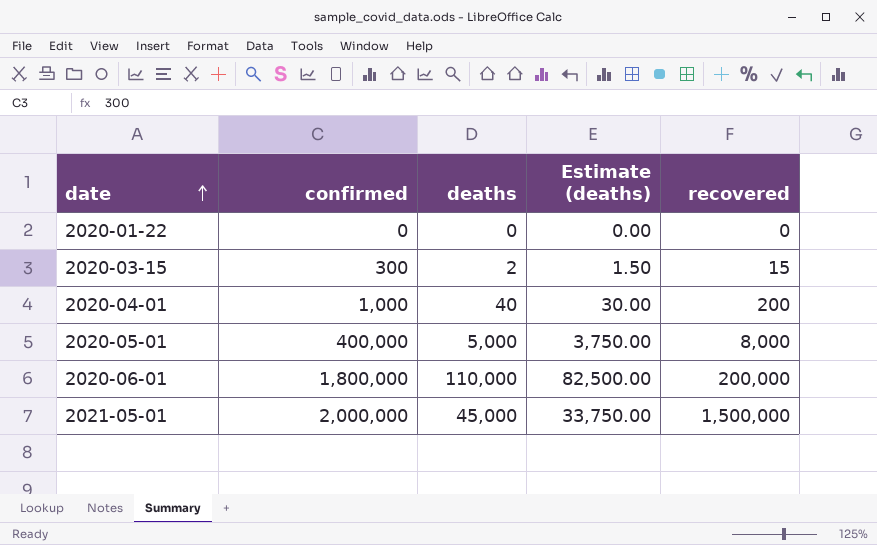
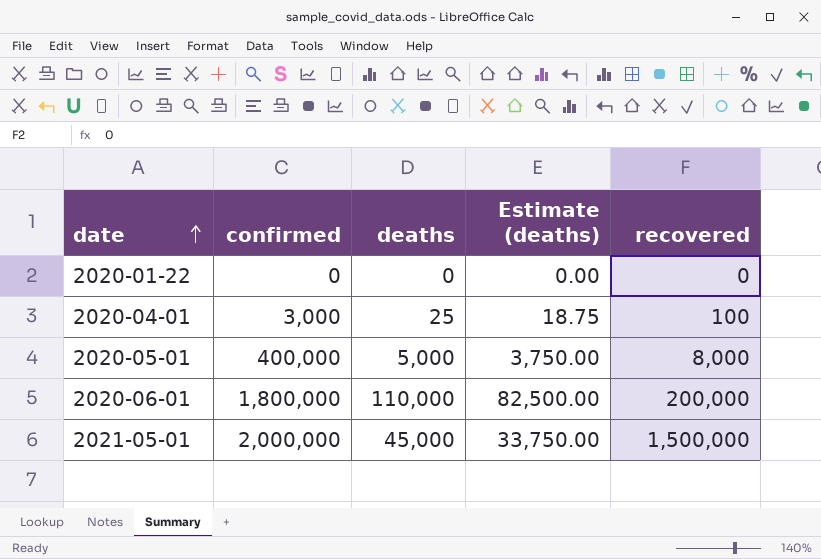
row 2020-03-15: 300 | 2 | 1.50 | 15 -> none
2020-04-01 | confirmed: 1,000 -> 3,000
2020-04-01 | deaths: 40 -> 25
2020-04-01 | Estimate (deaths): 30.00 -> 18.75
2020-04-01 | recovered: 200 -> 100

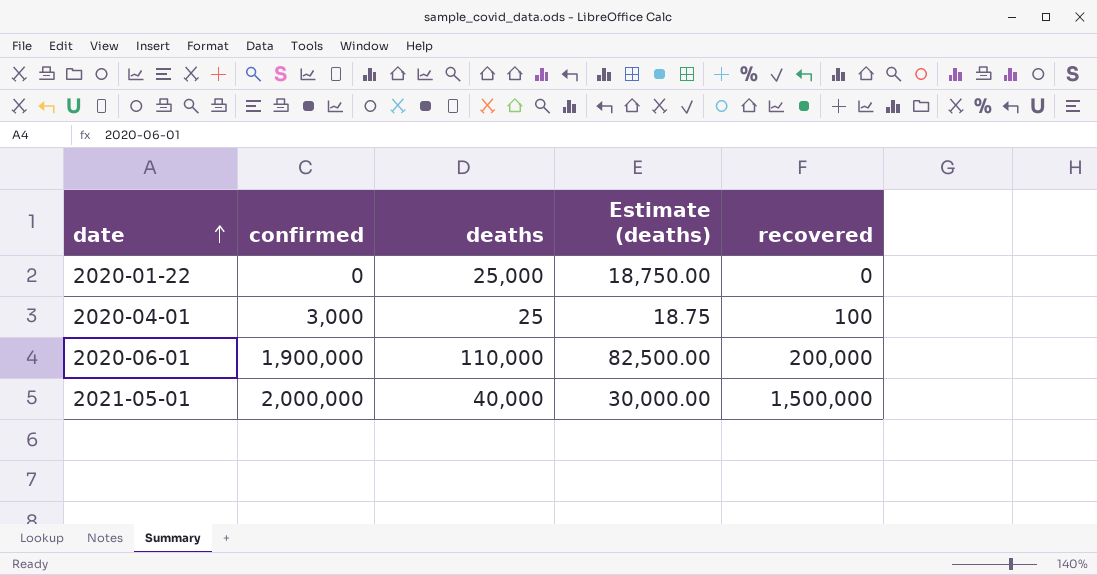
row 2020-05-01: 400,000 | 5,000 | 3,750.00 | 8,000 -> none
2020-01-22 | deaths: 0 -> 25,000
2020-01-22 | Estimate (deaths): 0.00 -> 18,750.00
2020-06-01 | confirmed: 1,800,000 -> 1,900,000
2021-05-01 | deaths: 45,000 -> 40,000
2021-05-01 | Estimate (deaths): 33,750.00 -> 30,000.00

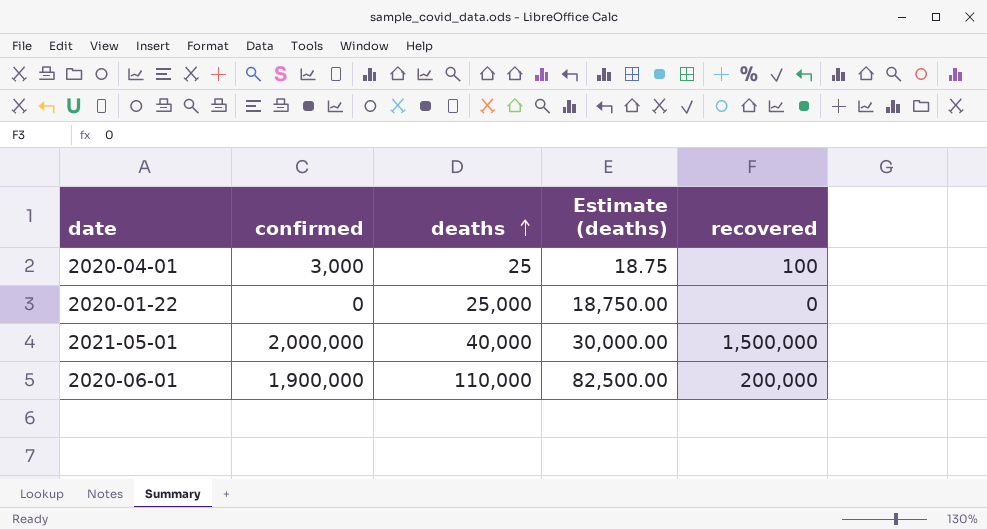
row order: date ascending -> deaths ascending

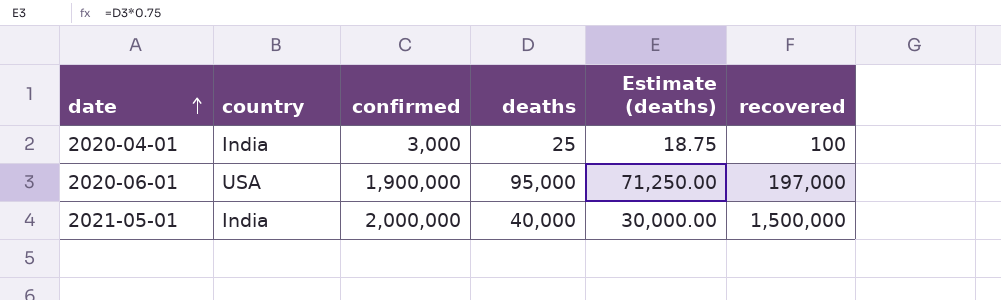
row order: deaths ascending -> date ascending
column country | position: none -> 2
row 2020-01-22: 0 | 25,000 | 18,750.00 | 0 -> none
2020-06-01 | deaths: 110,000 -> 95,000
2020-06-01 | Estimate (deaths): 82,500.00 -> 71,250.00
2020-06-01 | recovered: 200,000 -> 197,000

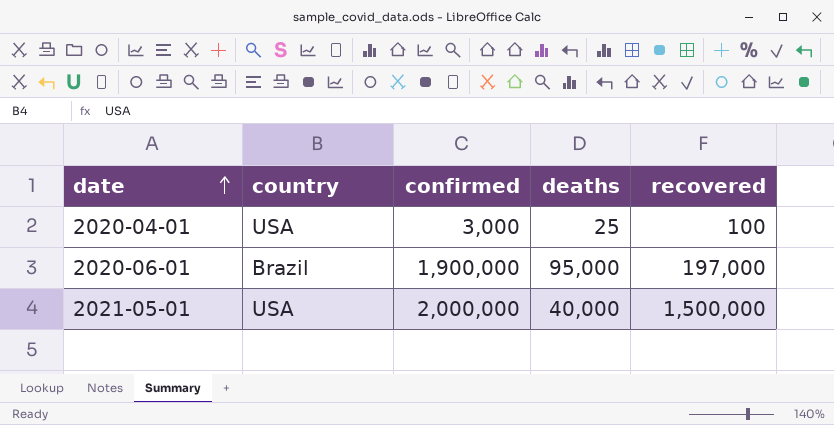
column Estimate (deaths) | formula: [deaths] * 0.75 -> none
2020-04-01 | country: India -> USA
2020-06-01 | country: USA -> Brazil
2021-05-01 | country: India -> USA

